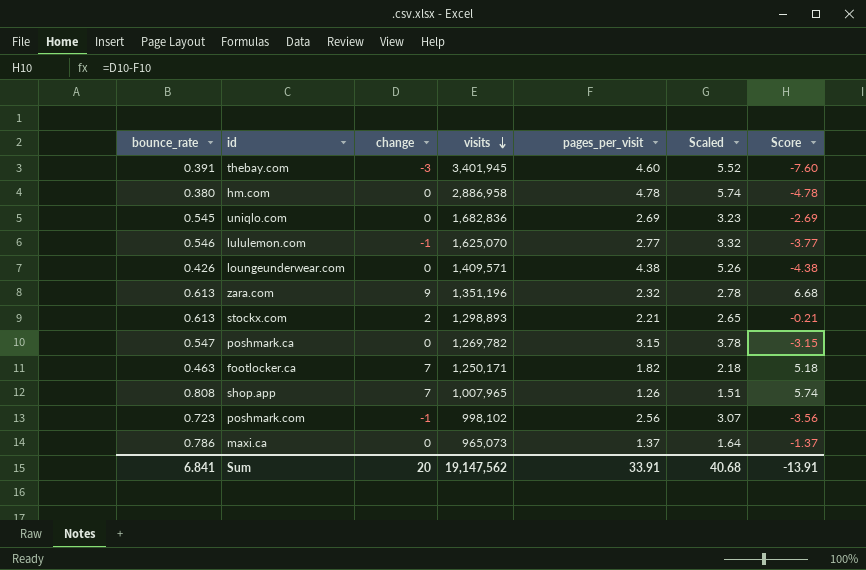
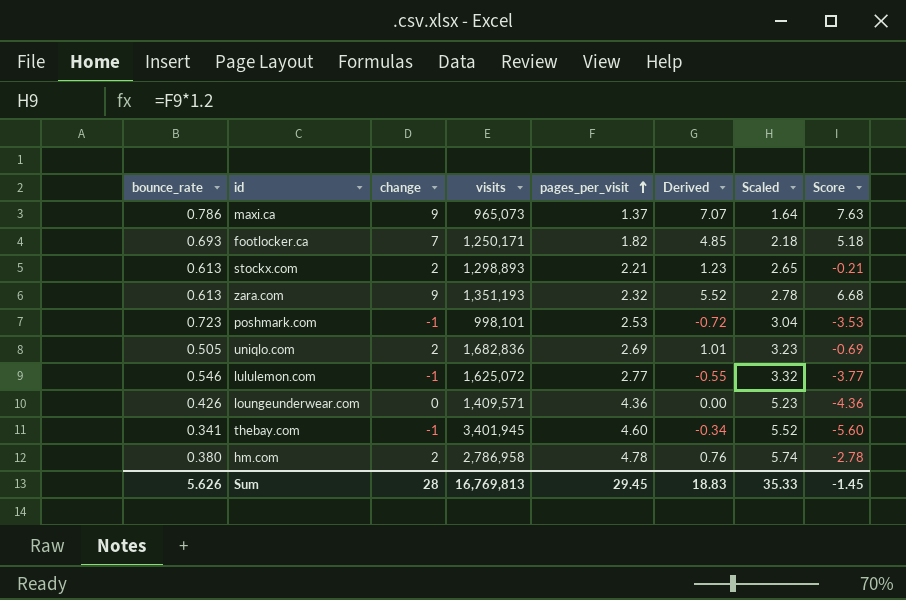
row order: visits descending -> pages_per_visit ascending
column Derived | formula: none -> [bounce_rate] * [change]
row poshmark.ca: 0.547 | 0 | 1,269,782 | 3.15 | 3.78 | -3.15 -> none
row shop.app: 0.808 | 7 | 1,007,965 | 1.26 | 1.51 | 5.74 -> none
maxi.ca | change: 0 -> 9
maxi.ca | Score: -1.37 -> 7.63
footlocker.ca | bounce_rate: 0.463 -> 0.693
zara.com | visits: 1,351,196 -> 1,351,193
poshmark.com | visits: 998,102 -> 998,101
poshmark.com | pages_per_visit: 2.56 -> 2.53
poshmark.com | Scaled: 3.07 -> 3.04
poshmark.com | Score: -3.56 -> -3.53
uniqlo.com | bounce_rate: 0.545 -> 0.505
uniqlo.com | change: 0 -> 2
uniqlo.com | Score: -2.69 -> -0.69
lululemon.com | visits: 1,625,070 -> 1,625,072
loungeunderwear.com | pages_per_visit: 4.38 -> 4.36
loungeunderwear.com | Scaled: 5.26 -> 5.23
loungeunderwear.com | Score: -4.38 -> -4.36
thebay.com | bounce_rate: 0.391 -> 0.341
thebay.com | change: -3 -> -1
thebay.com | Score: -7.60 -> -5.60
hm.com | change: 0 -> 2
hm.com | visits: 2,886,958 -> 2,786,958
hm.com | Score: -4.78 -> -2.78
Sum | bounce_rate: 6.841 -> 5.626
Sum | change: 20 -> 28
Sum | visits: 19,147,562 -> 16,769,813
Sum | pages_per_visit: 33.91 -> 29.45
Sum | Scaled: 40.68 -> 35.33
Sum | Score: -13.91 -> -1.45

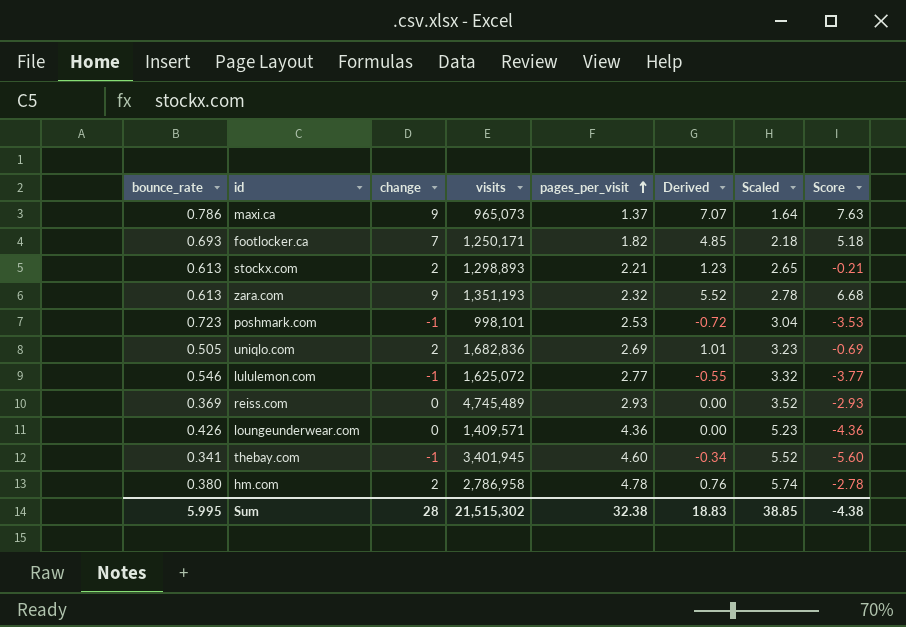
row reiss.com: none -> 0.369 | 0 | 4,745,489 | 2.93 | 0.00 | 3.52 | -2.93
Sum | bounce_rate: 5.626 -> 5.995
Sum | visits: 16,769,813 -> 21,515,302
Sum | pages_per_visit: 29.45 -> 32.38
Sum | Scaled: 35.33 -> 38.85
Sum | Score: -1.45 -> -4.38

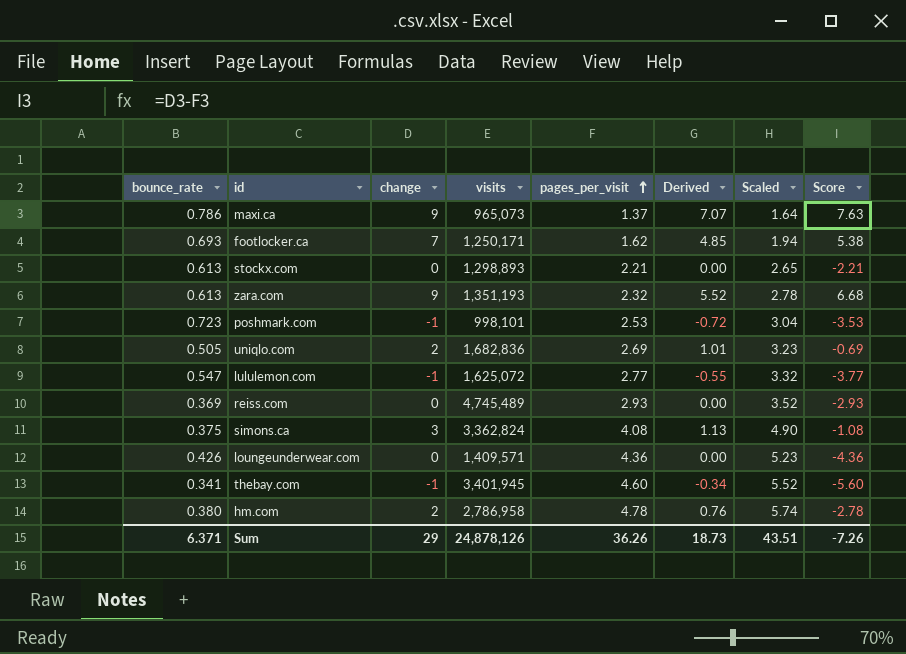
footlocker.ca | pages_per_visit: 1.82 -> 1.62
footlocker.ca | Scaled: 2.18 -> 1.94
footlocker.ca | Score: 5.18 -> 5.38
stockx.com | change: 2 -> 0
stockx.com | Derived: 1.23 -> 0.00
stockx.com | Score: -0.21 -> -2.21
lululemon.com | bounce_rate: 0.546 -> 0.547
row simons.ca: none -> 0.375 | 3 | 3,362,824 | 4.08 | 1.13 | 4.90 | -1.08
Sum | bounce_rate: 5.995 -> 6.371
Sum | change: 28 -> 29
Sum | visits: 21,515,302 -> 24,878,126
Sum | pages_per_visit: 32.38 -> 36.26
Sum | Derived: 18.83 -> 18.73
Sum | Scaled: 38.85 -> 43.51
Sum | Score: -4.38 -> -7.26

